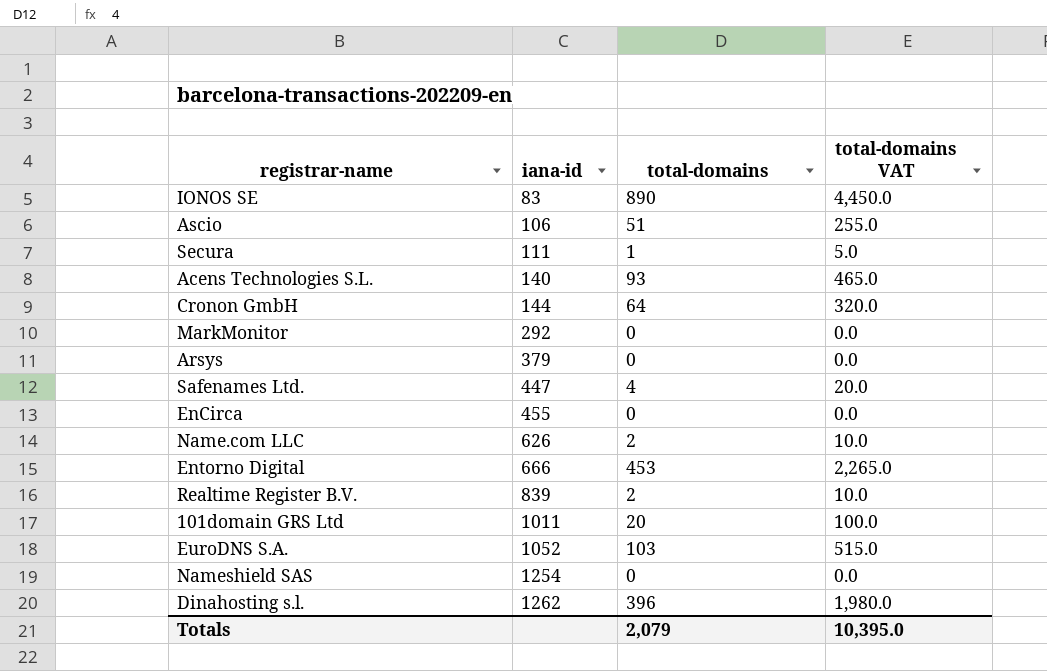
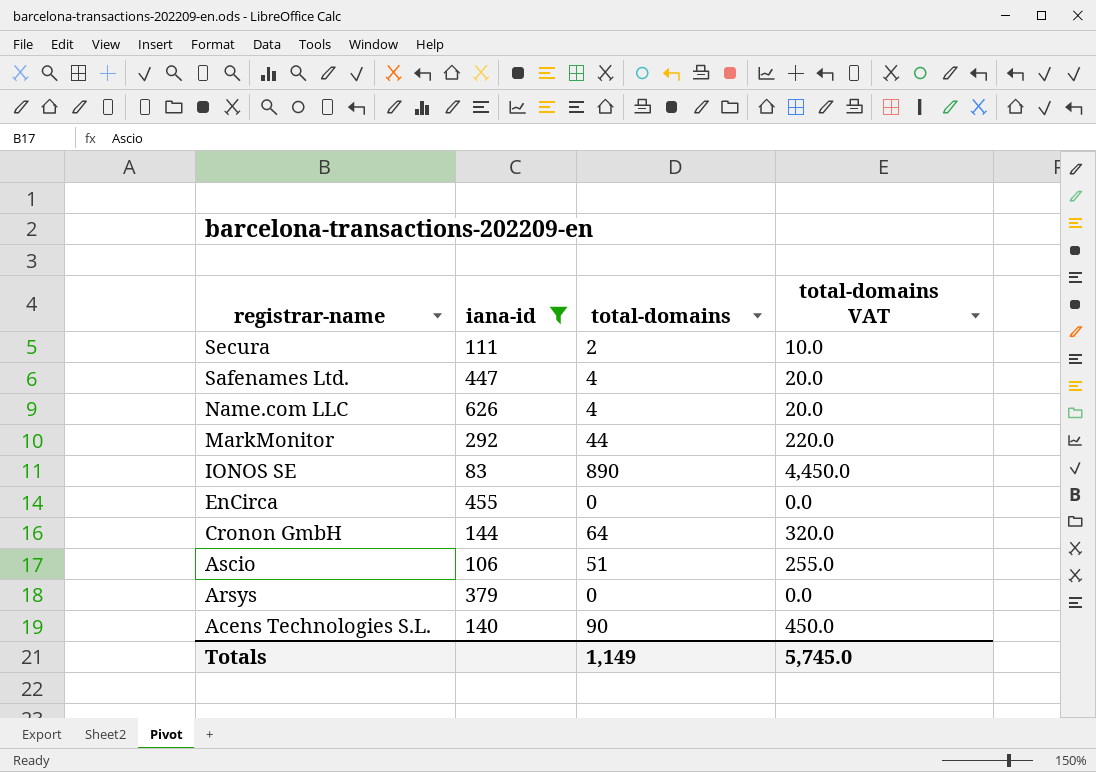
filter: none -> iana-id <= 626
row order: iana-id ascending -> registrar-name descending
Secura | total-domains: 1 -> 2
Secura | total-domains VAT: 5.0 -> 10.0
Name.com LLC | total-domains: 2 -> 4
Name.com LLC | total-domains VAT: 10.0 -> 20.0
MarkMonitor | total-domains: 0 -> 44
MarkMonitor | total-domains VAT: 0.0 -> 220.0
Acens Technologies S.L. | total-domains: 93 -> 90
Acens Technologies S.L. | total-domains VAT: 465.0 -> 450.0
Totals | total-domains: 2,079 -> 1,149
Totals | total-domains VAT: 10,395.0 -> 5,745.0

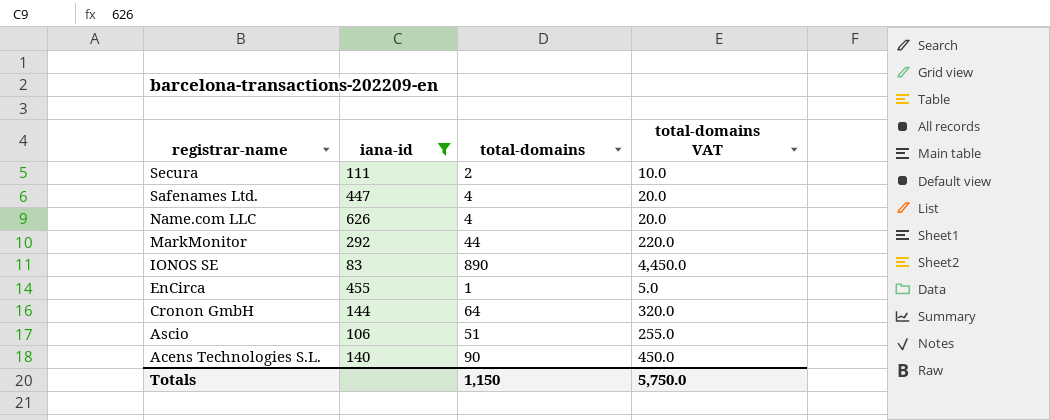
row Arsys: 379 | 0 | 0.0 -> none
EnCirca | total-domains: 0 -> 1
EnCirca | total-domains VAT: 0.0 -> 5.0
Totals | total-domains: 1,149 -> 1,150
Totals | total-domains VAT: 5,745.0 -> 5,750.0

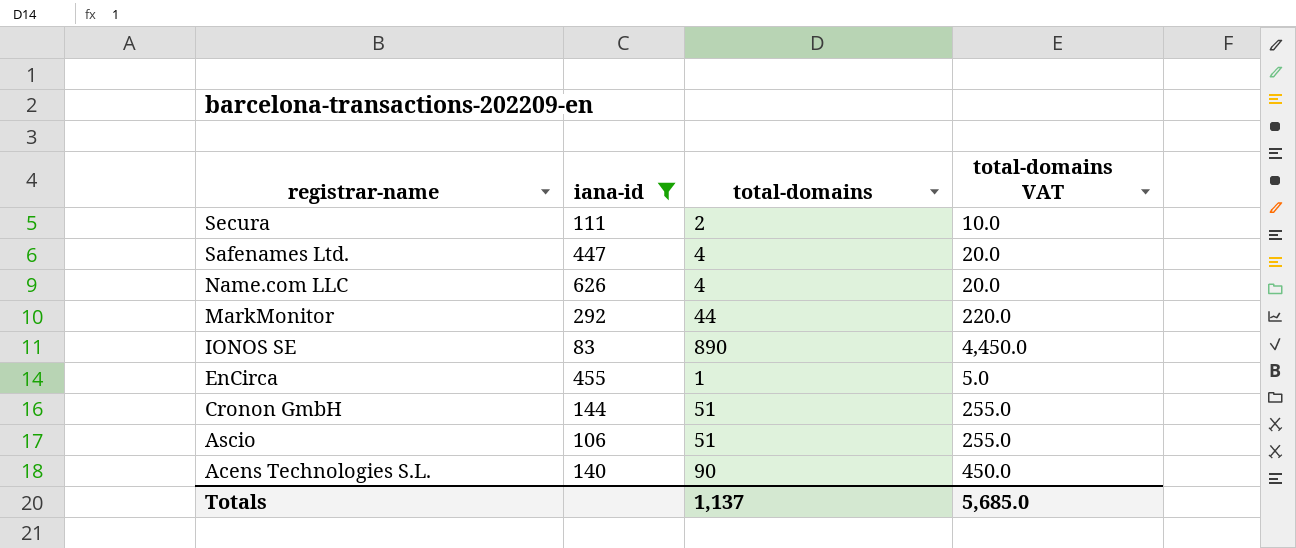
Cronon GmbH | total-domains: 64 -> 51
Cronon GmbH | total-domains VAT: 320.0 -> 255.0
Totals | total-domains: 1,150 -> 1,137
Totals | total-domains VAT: 5,750.0 -> 5,685.0

